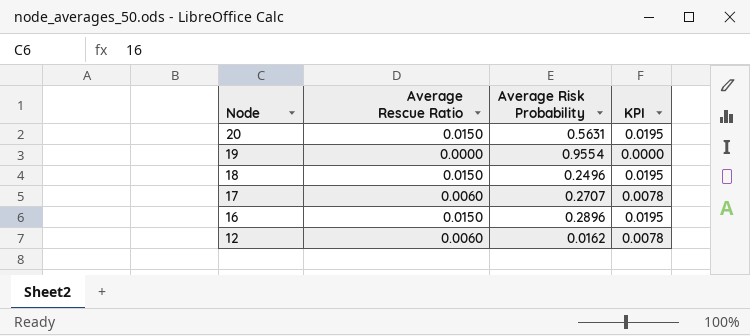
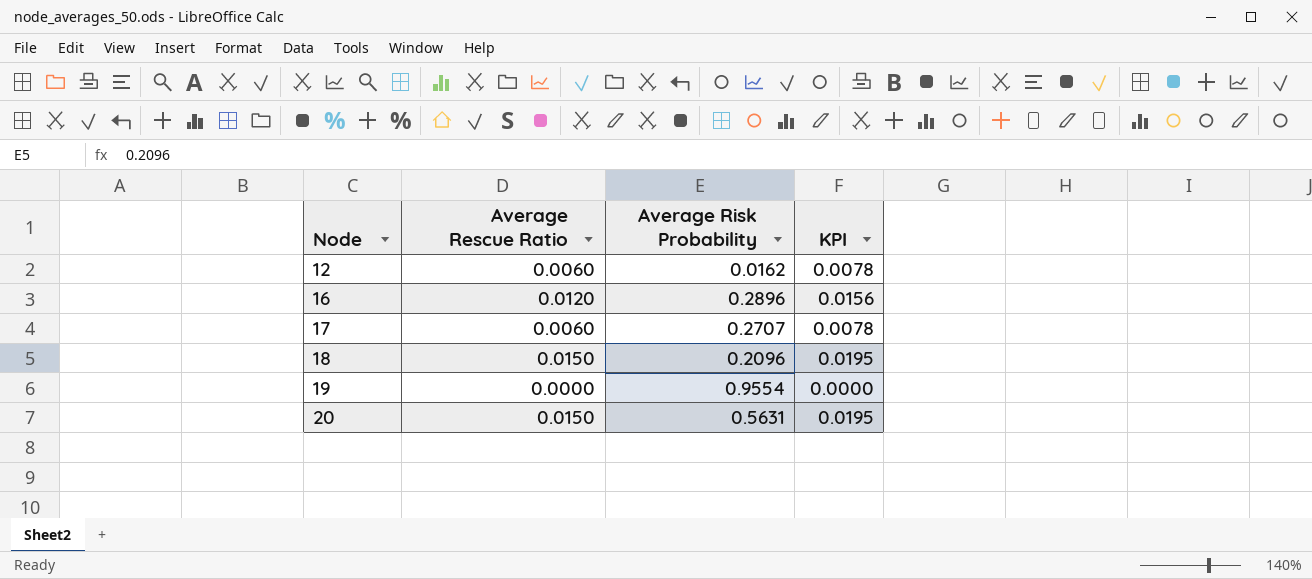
row order: Node descending -> Node ascending
16 | Average Rescue Ratio: 0.0150 -> 0.0120
16 | KPI: 0.0195 -> 0.0156
18 | Average Risk Probability: 0.2496 -> 0.2096

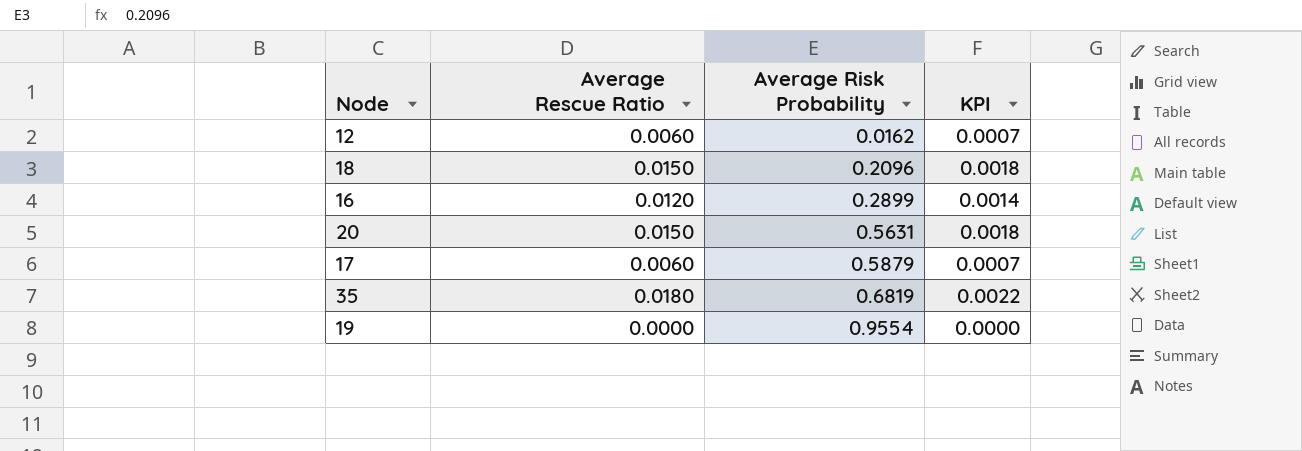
row order: Node ascending -> Average Risk Probability ascending
column KPI | formula: [Average Rescue Ratio] * 1.3 -> [Average Rescue Ratio] * 0.12
16 | Average Risk Probability: 0.2896 -> 0.2899
17 | Average Risk Probability: 0.2707 -> 0.5879
row 35: none -> 0.0180 | 0.6819 | 0.0022

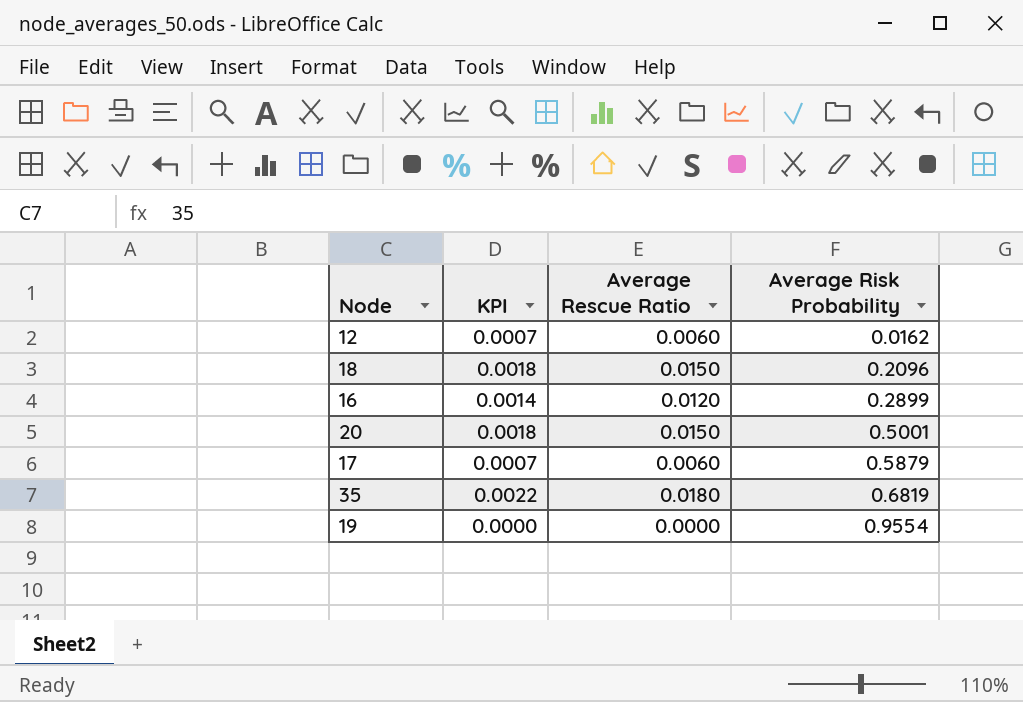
column KPI | position: 4 -> 2
20 | Average Risk Probability: 0.5631 -> 0.5001

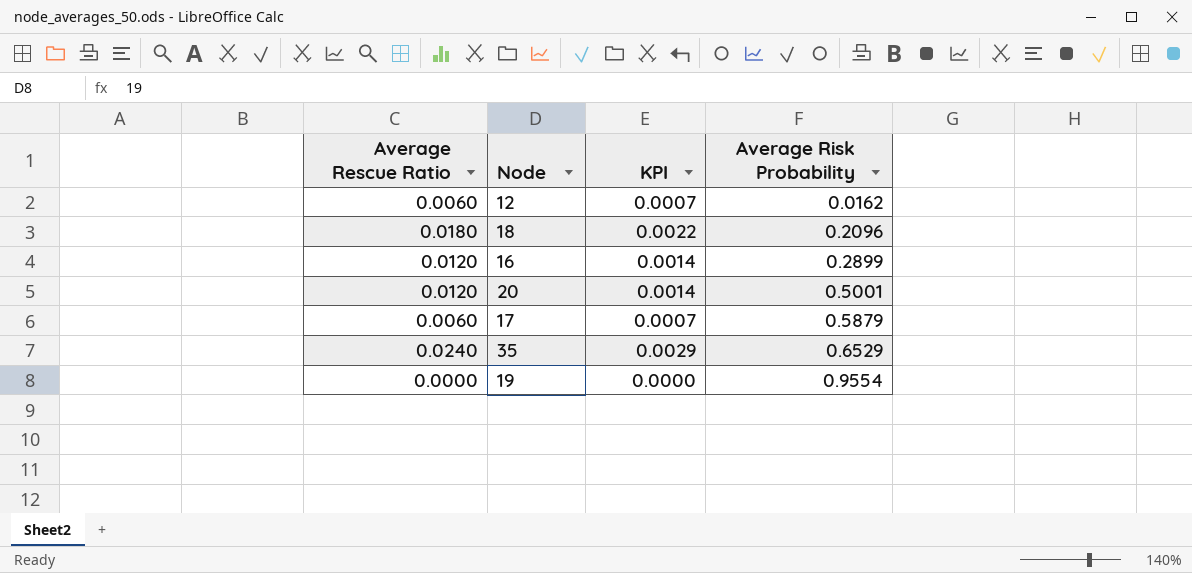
column Average Rescue Ratio | position: 3 -> 1
18 | Average Rescue Ratio: 0.0150 -> 0.0180
18 | KPI: 0.0018 -> 0.0022
20 | Average Rescue Ratio: 0.0150 -> 0.0120
20 | KPI: 0.0018 -> 0.0014
35 | Average Rescue Ratio: 0.0180 -> 0.0240
35 | KPI: 0.0022 -> 0.0029
35 | Average Risk Probability: 0.6819 -> 0.6529

